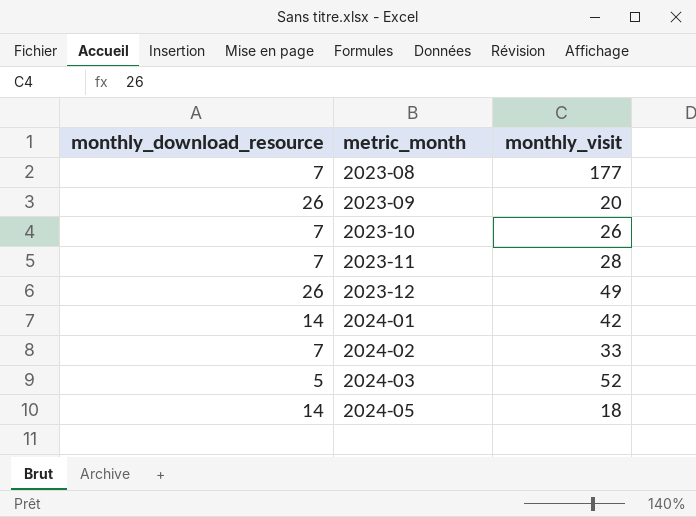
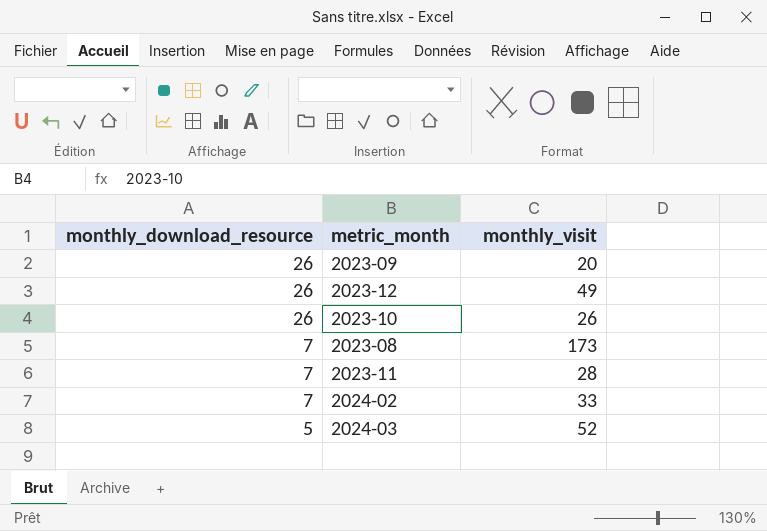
row order: metric_month ascending -> monthly_download_resource descending
row 2024-01: 14 | 42 -> none
row 2024-05: 14 | 18 -> none
2023-10 | monthly_download_resource: 7 -> 26
2023-08 | monthly_visit: 177 -> 173

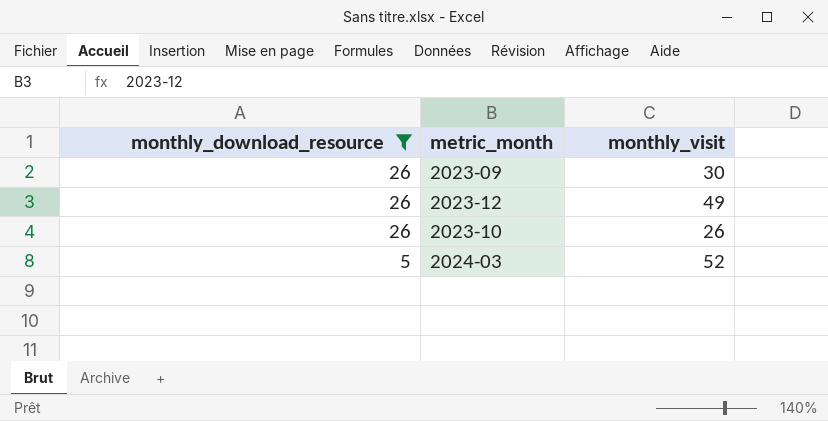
filter: none -> monthly_download_resource != 7
2023-09 | monthly_visit: 20 -> 30

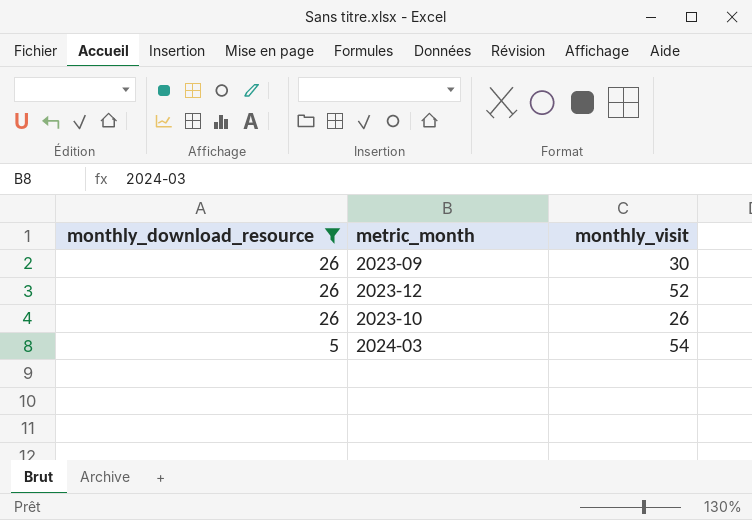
2023-12 | monthly_visit: 49 -> 52
2024-03 | monthly_visit: 52 -> 54

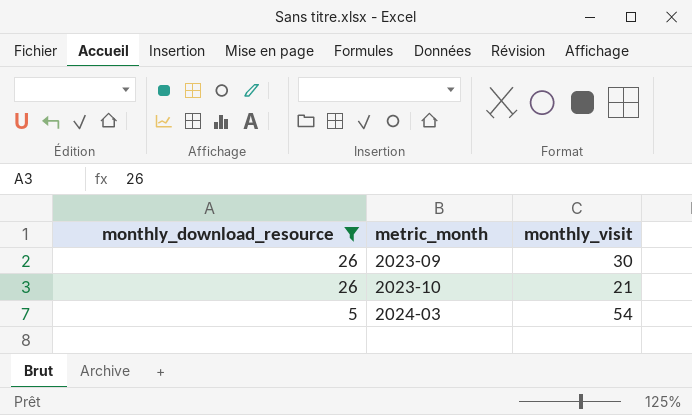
row 2023-12: 26 | 52 -> none
2023-10 | monthly_visit: 26 -> 21

